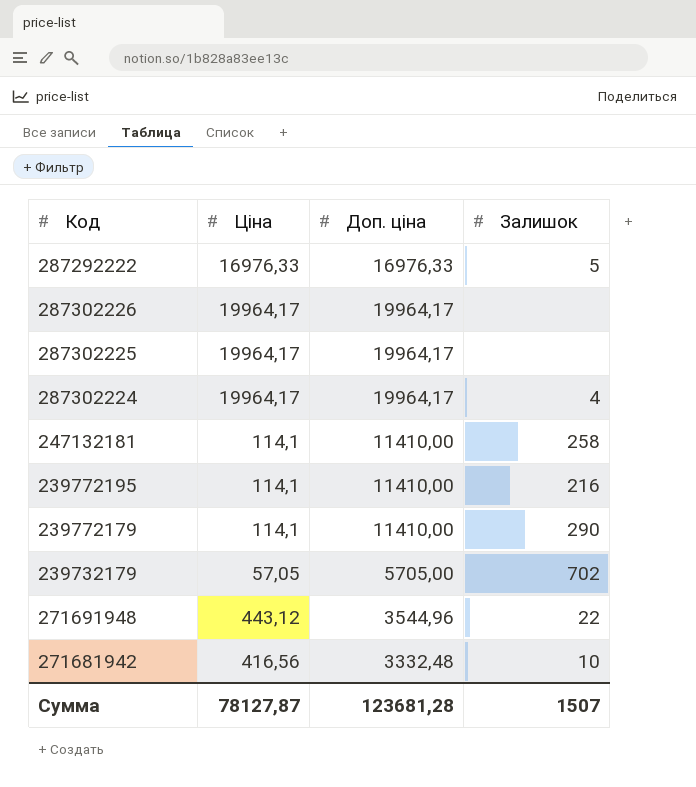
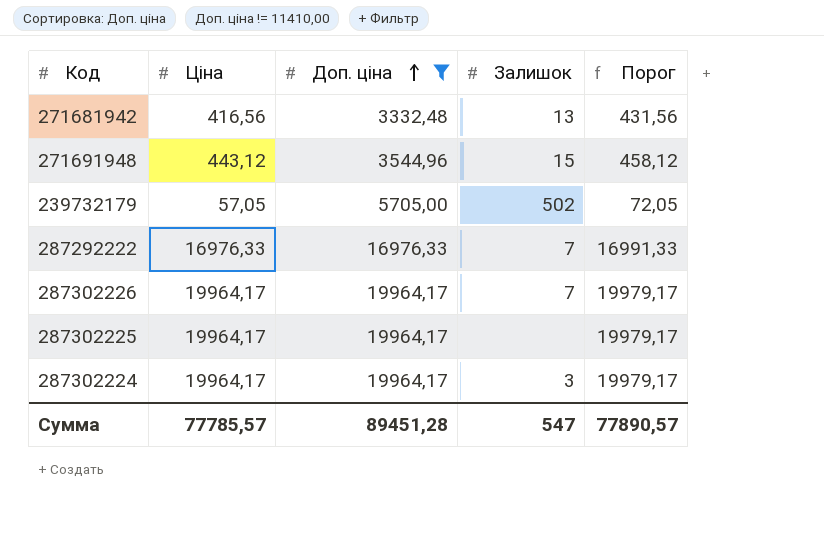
filter: none -> Доп. ціна != 11410,00
row order: none -> Доп. ціна ascending
column Порог | formula: none -> [Ціна] + 15
271681942 | Залишок: 10 -> 13
271691948 | Залишок: 22 -> 15
239732179 | Залишок: 702 -> 502
287292222 | Залишок: 5 -> 7
287302226 | Залишок: none -> 7
287302224 | Залишок: 4 -> 3
Сумма | Ціна: 78127,87 -> 77785,57
Сумма | Доп. ціна: 123681,28 -> 89451,28
Сумма | Залишок: 1507 -> 547

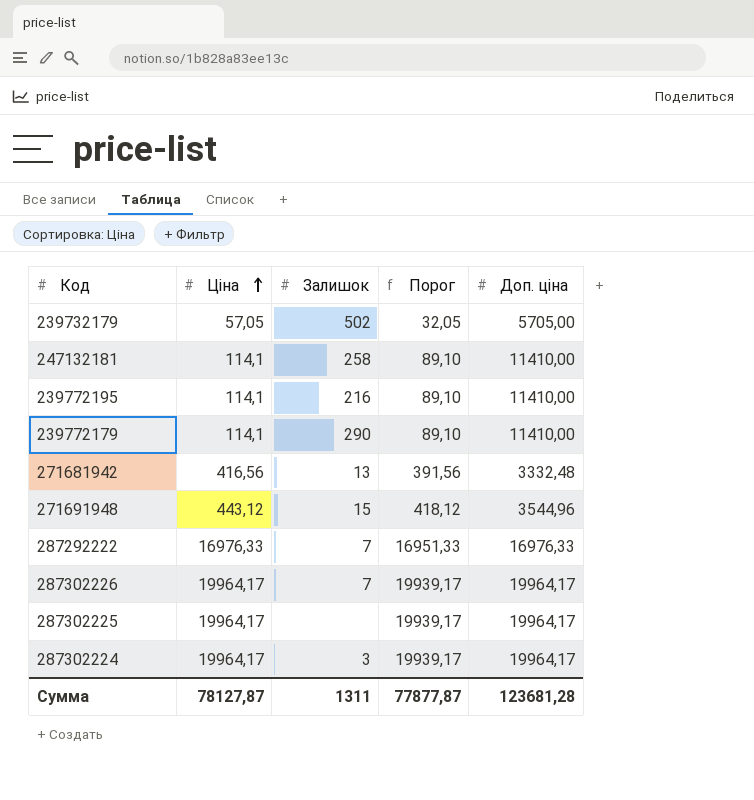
filter: Доп. ціна != 11410,00 -> none
row order: Доп. ціна ascending -> Ціна ascending
column Порог | formula: [Ціна] + 15 -> [Ціна] - 25
column Доп. ціна | position: 3 -> 5
Сумма | Ціна: 77785,57 -> 78127,87
Сумма | Залишок: 547 -> 1311
Сумма | Порог: 77890,57 -> 77877,87
Сумма | Доп. ціна: 89451,28 -> 123681,28

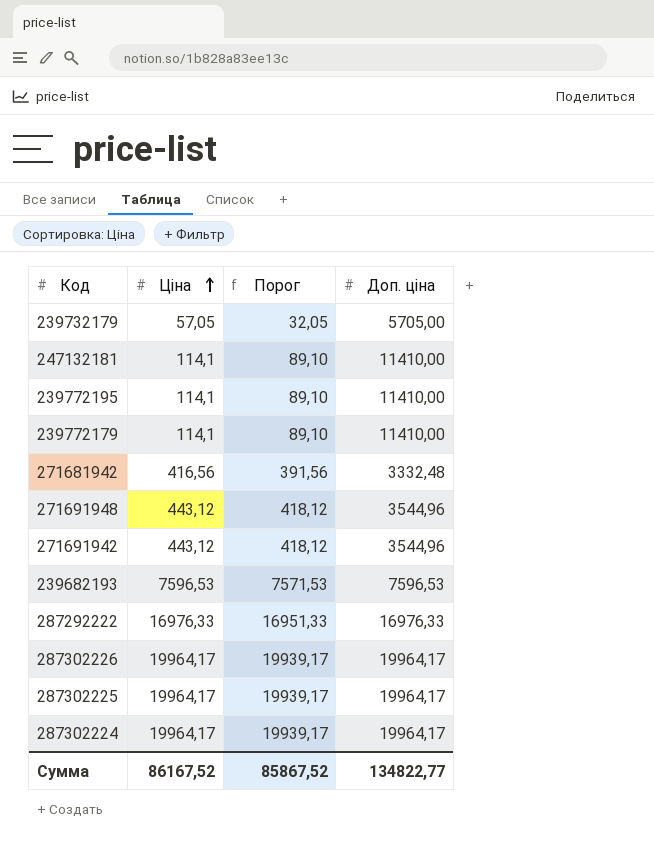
column Залишок | position: 3 -> none
row 271691942: none -> 443,12 | 418,12 | 3544,96
row 239682193: none -> 7596,53 | 7571,53 | 7596,53
Сумма | Ціна: 78127,87 -> 86167,52
Сумма | Порог: 77877,87 -> 85867,52
Сумма | Доп. ціна: 123681,28 -> 134822,77

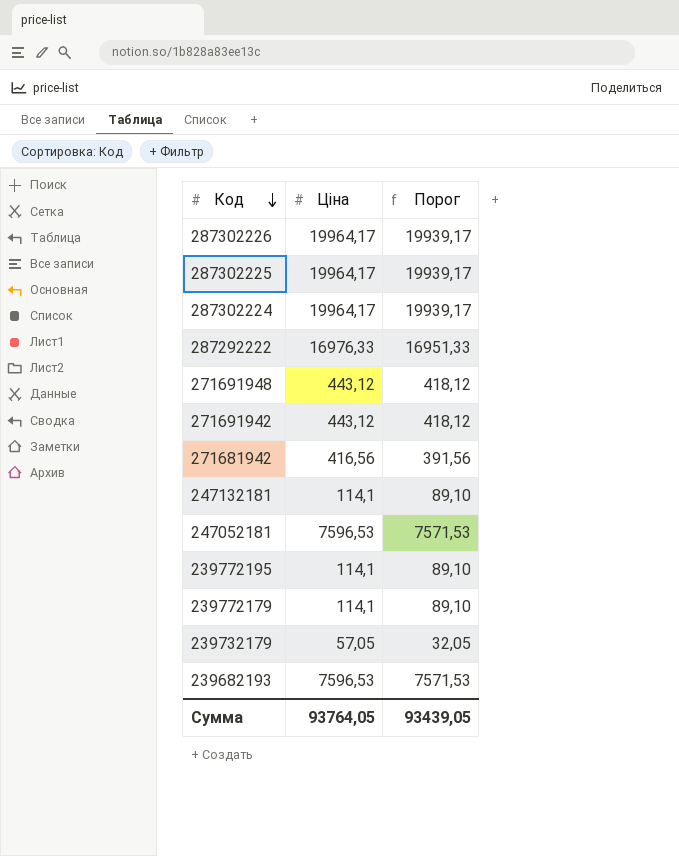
row order: Ціна ascending -> Код descending
column Доп. ціна | position: 4 -> none
row 247052181: none -> 7596,53 | 7571,53
Сумма | Ціна: 86167,52 -> 93764,05
Сумма | Порог: 85867,52 -> 93439,05

